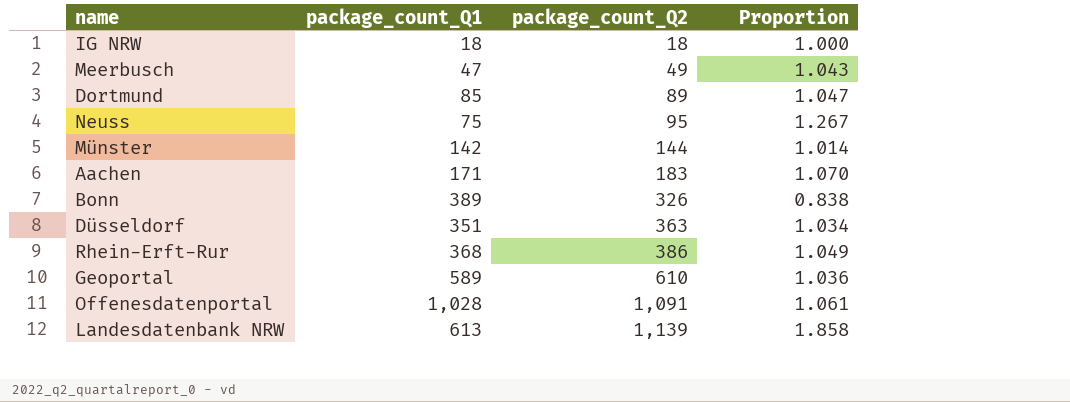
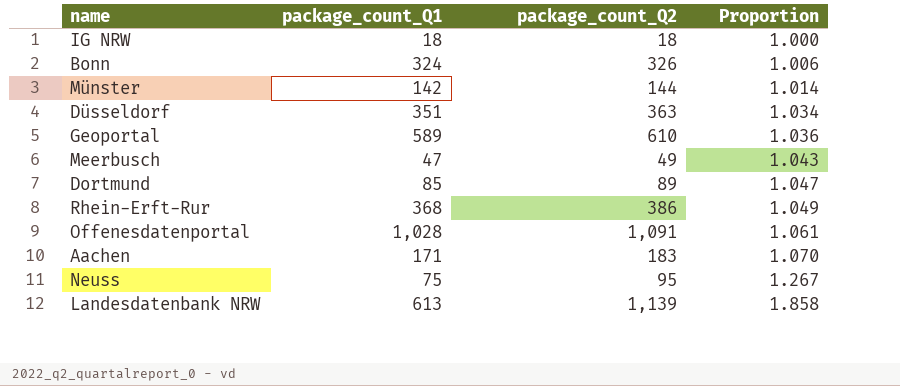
row order: package_count_Q2 ascending -> Proportion ascending
Bonn | package_count_Q1: 389 -> 324
Bonn | Proportion: 0.838 -> 1.006

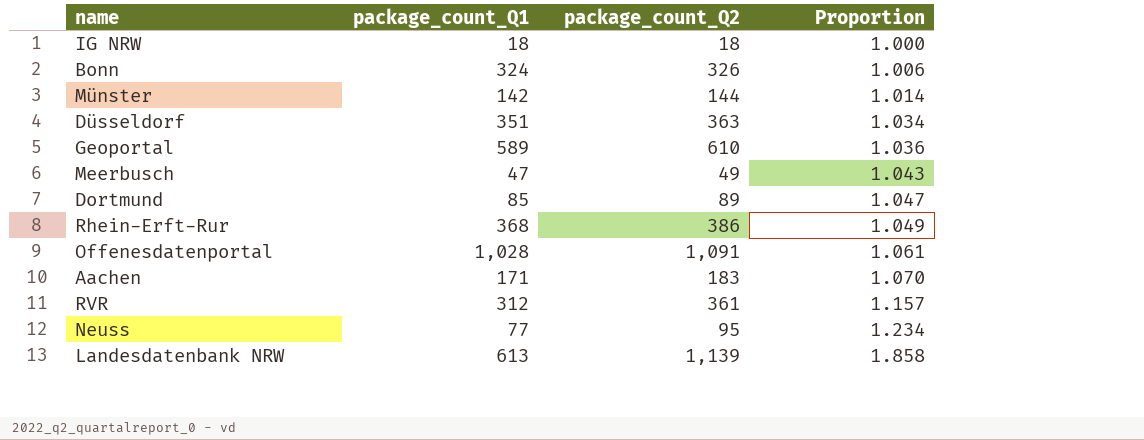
row RVR: none -> 312 | 361 | 1.157
Neuss | package_count_Q1: 75 -> 77
Neuss | Proportion: 1.267 -> 1.234

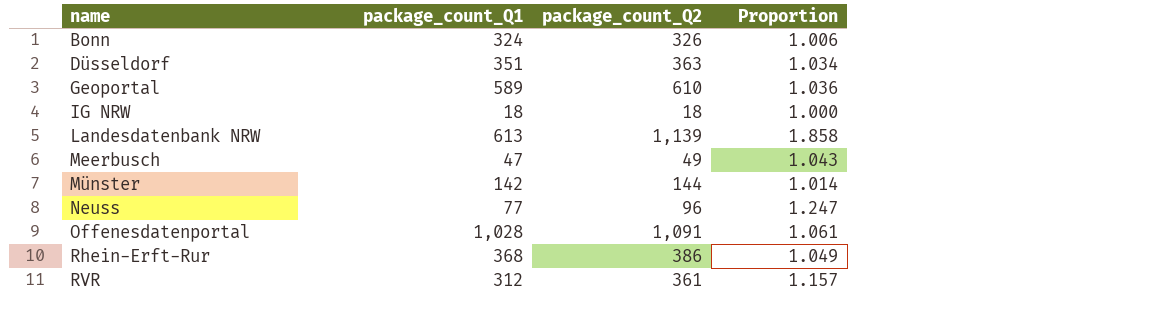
row order: Proportion ascending -> name ascending
row Dortmund: 85 | 89 | 1.047 -> none
row Aachen: 171 | 183 | 1.070 -> none
Neuss | package_count_Q2: 95 -> 96
Neuss | Proportion: 1.234 -> 1.247

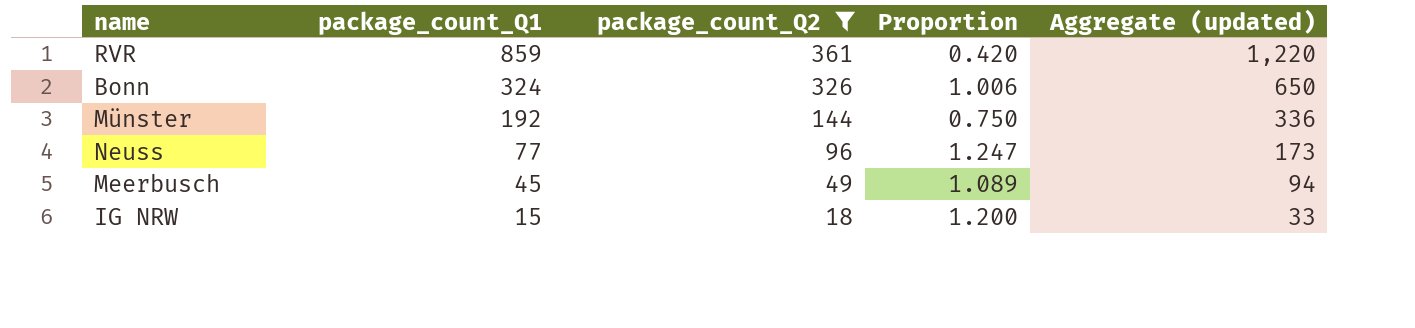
filter: none -> package_count_Q2 <= 361
row order: name ascending -> package_count_Q1 descending
column Aggregate (updated) | formula: none -> [package_count_Q1] + [package_count_Q2]
RVR | package_count_Q1: 312 -> 859
RVR | Proportion: 1.157 -> 0.420
Münster | package_count_Q1: 142 -> 192
Münster | Proportion: 1.014 -> 0.750
Meerbusch | package_count_Q1: 47 -> 45
Meerbusch | Proportion: 1.043 -> 1.089
IG NRW | package_count_Q1: 18 -> 15
IG NRW | Proportion: 1.000 -> 1.200

